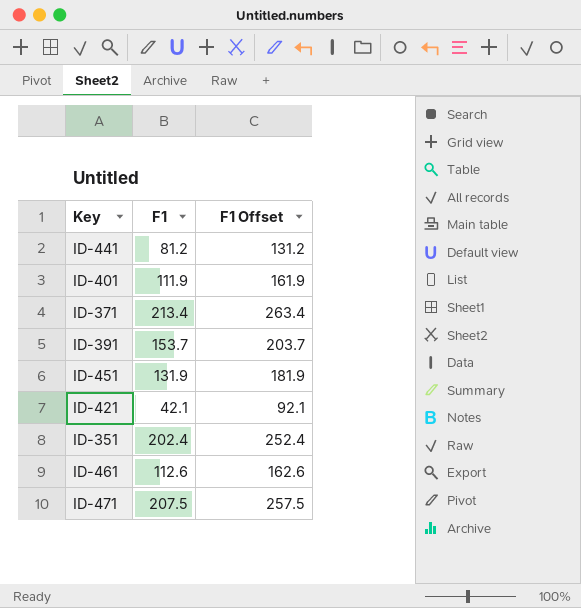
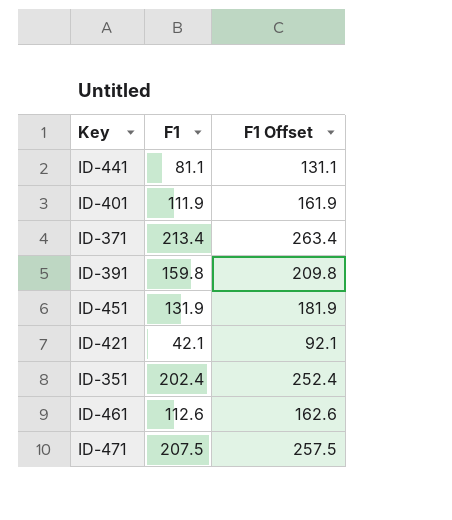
ID-441 | F1: 81.2 -> 81.1
ID-441 | F1 Offset: 131.2 -> 131.1
ID-391 | F1: 153.7 -> 159.8
ID-391 | F1 Offset: 203.7 -> 209.8

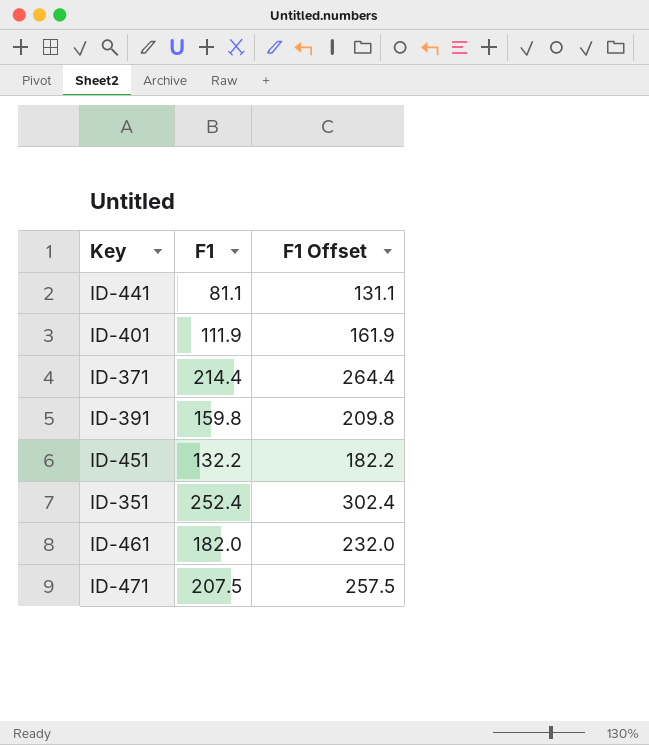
row ID-421: 42.1 | 92.1 -> none
ID-371 | F1: 213.4 -> 214.4
ID-371 | F1 Offset: 263.4 -> 264.4
ID-451 | F1: 131.9 -> 132.2
ID-451 | F1 Offset: 181.9 -> 182.2
ID-351 | F1: 202.4 -> 252.4
ID-351 | F1 Offset: 252.4 -> 302.4
ID-461 | F1: 112.6 -> 182.0
ID-461 | F1 Offset: 162.6 -> 232.0

